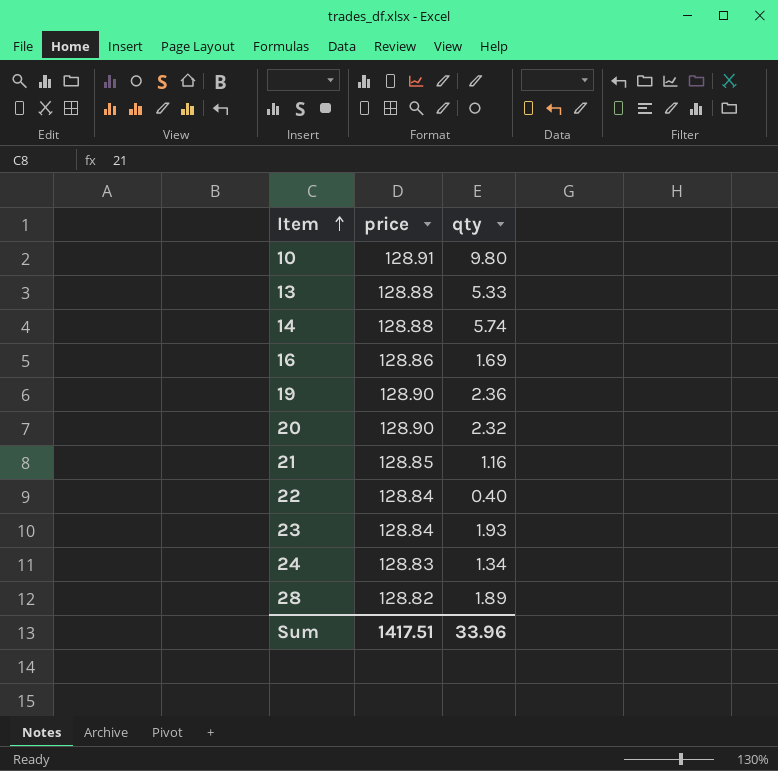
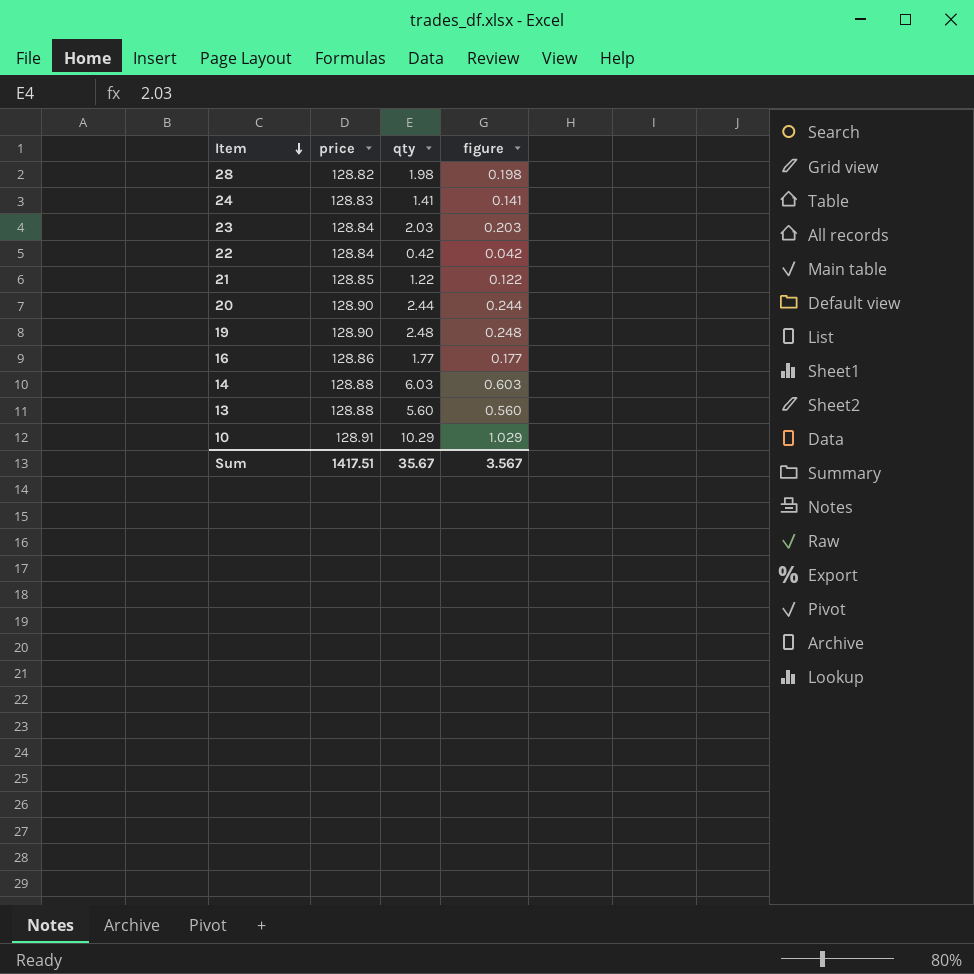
row order: Item ascending -> Item descending
column figure | formula: none -> [qty] * 0.1
28 | qty: 1.89 -> 1.98
24 | qty: 1.34 -> 1.41
23 | qty: 1.93 -> 2.03
22 | qty: 0.40 -> 0.42
21 | qty: 1.16 -> 1.22
20 | qty: 2.32 -> 2.44
19 | qty: 2.36 -> 2.48
16 | qty: 1.69 -> 1.77
14 | qty: 5.74 -> 6.03
13 | qty: 5.33 -> 5.60
10 | qty: 9.80 -> 10.29
Sum | qty: 33.96 -> 35.67

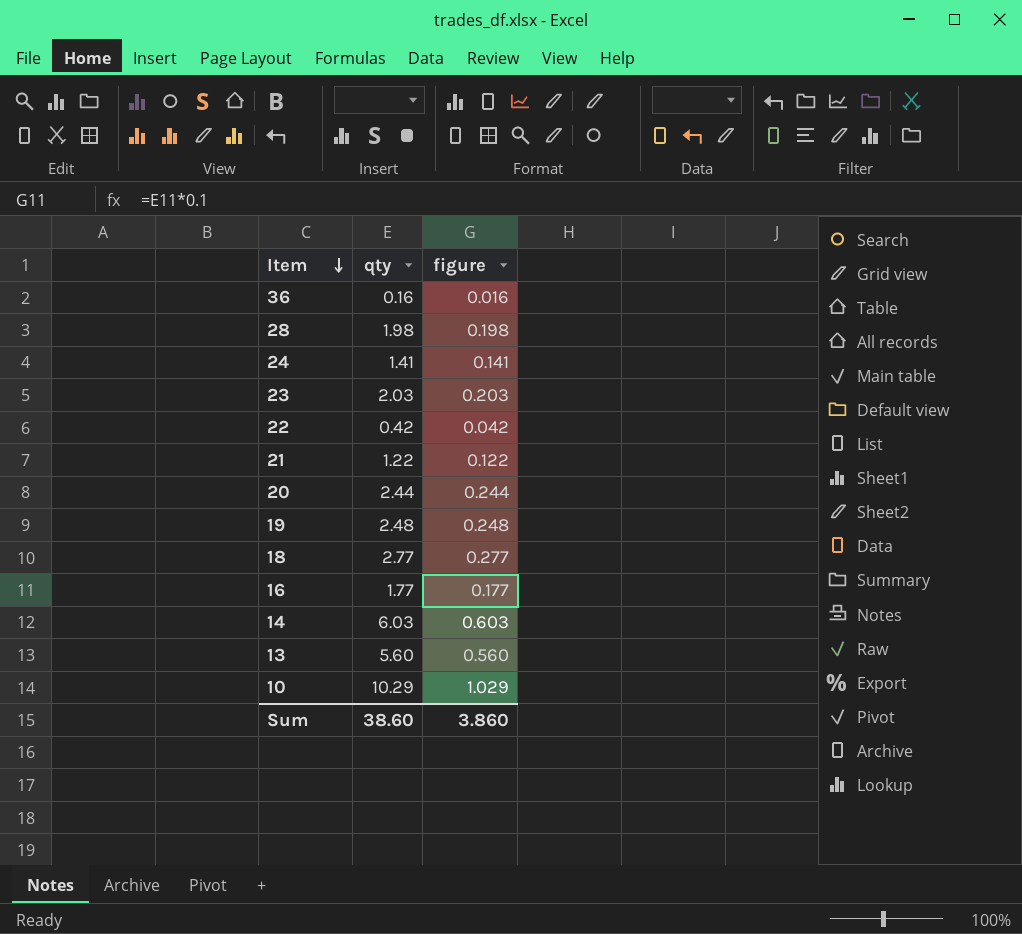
column price | position: 2 -> none
row 36: none -> 0.16 | 0.016
row 18: none -> 2.77 | 0.277
Sum | qty: 35.67 -> 38.60
Sum | figure: 3.567 -> 3.860

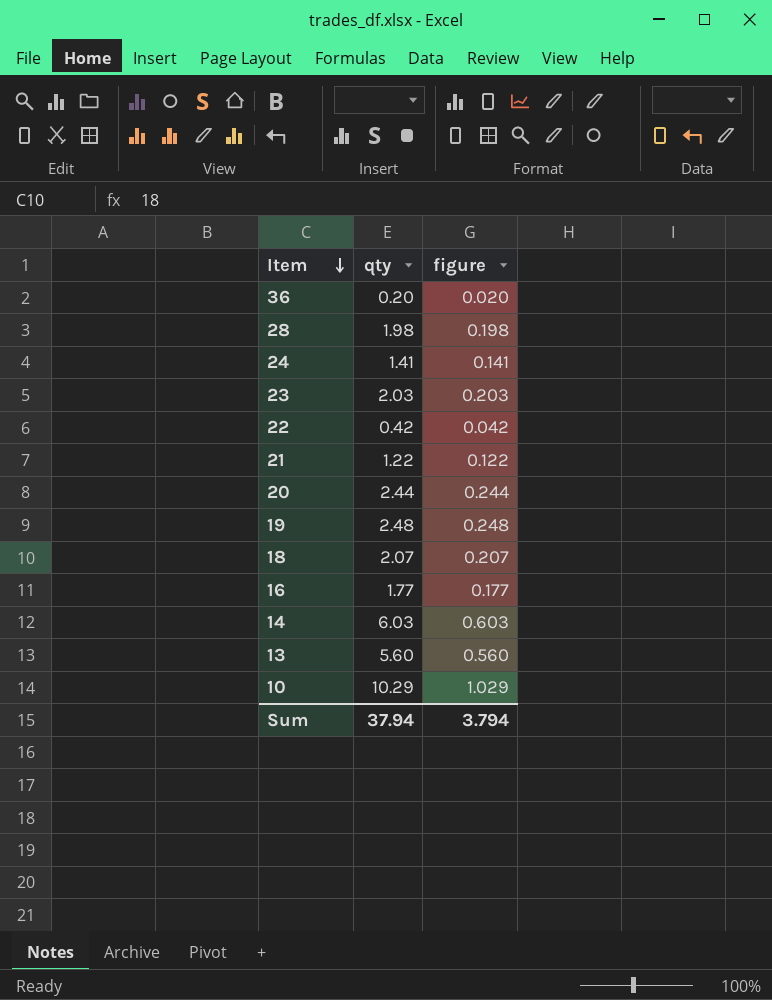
36 | qty: 0.16 -> 0.20
36 | figure: 0.016 -> 0.020
18 | qty: 2.77 -> 2.07
18 | figure: 0.277 -> 0.207
Sum | qty: 38.60 -> 37.94
Sum | figure: 3.860 -> 3.794

